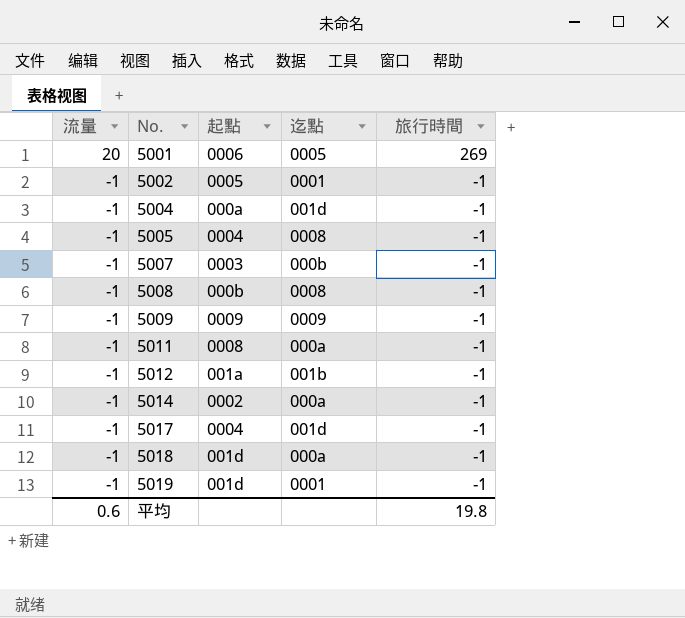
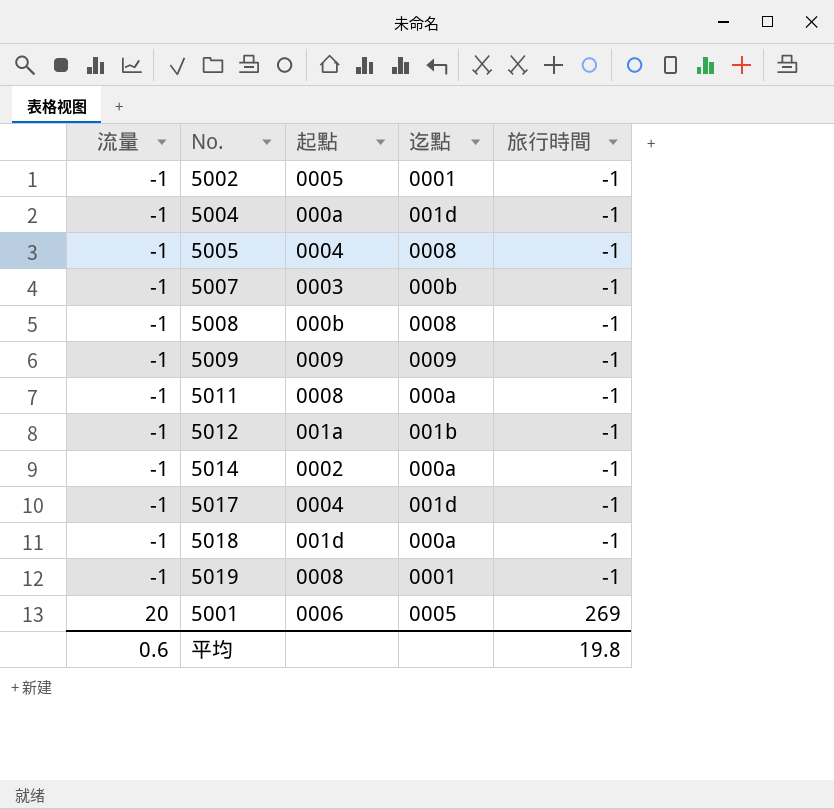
row order: 流量 descending -> 流量 ascending
5019 | 起點: 001d -> 0008

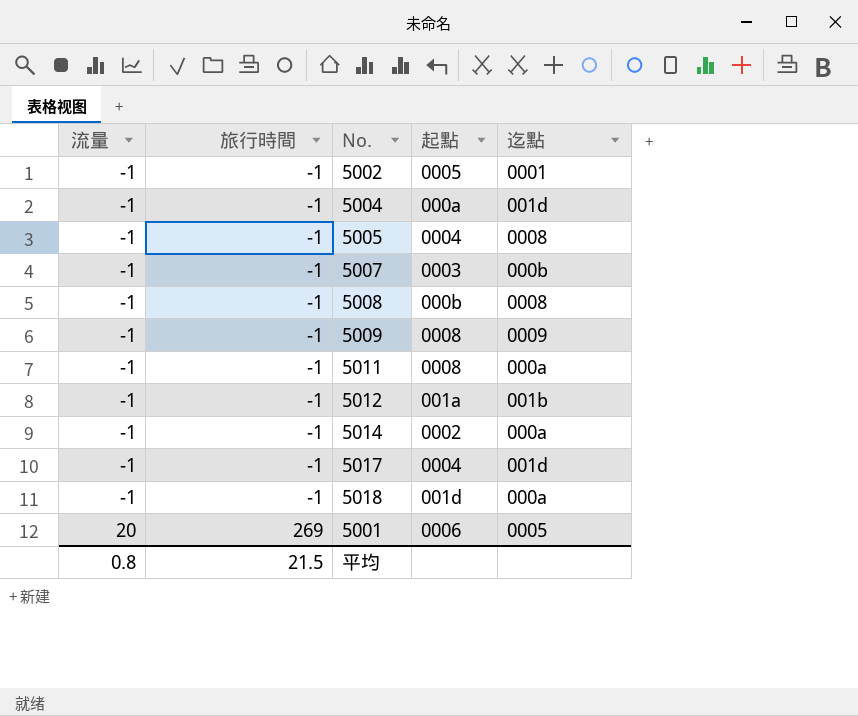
column 旅行時間 | position: 5 -> 2
row 5019: -1 | 0008 | 0001 | -1 -> none
5009 | 起點: 0009 -> 0008
平均 | 流量: 0.6 -> 0.8
平均 | 旅行時間: 19.8 -> 21.5

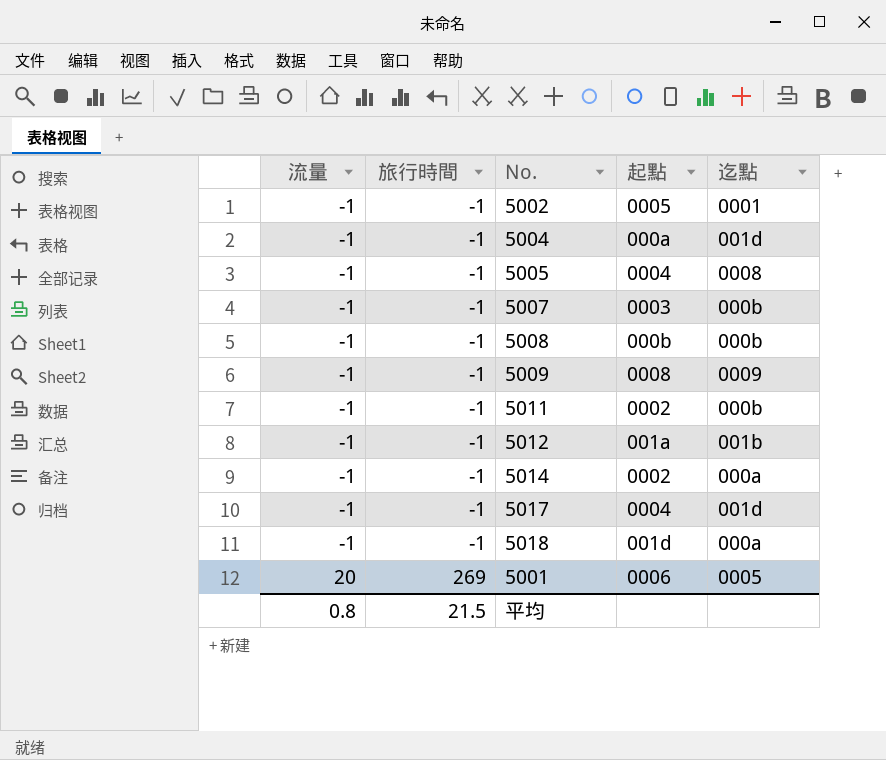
5008 | 迄點: 0008 -> 000b
5011 | 起點: 0008 -> 0002
5011 | 迄點: 000a -> 000b

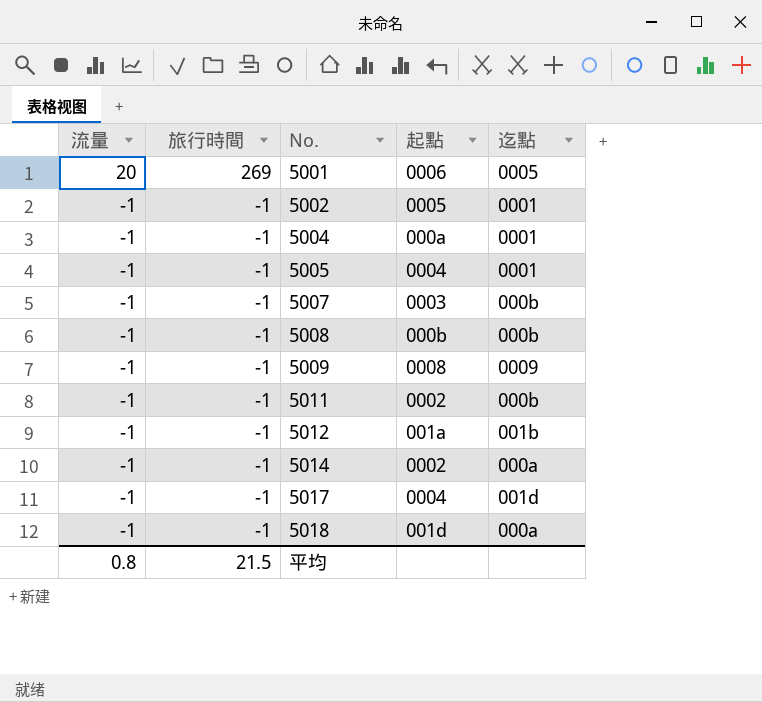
row order: 流量 ascending -> 流量 descending
5004 | 迄點: 001d -> 0001
5005 | 迄點: 0008 -> 0001

